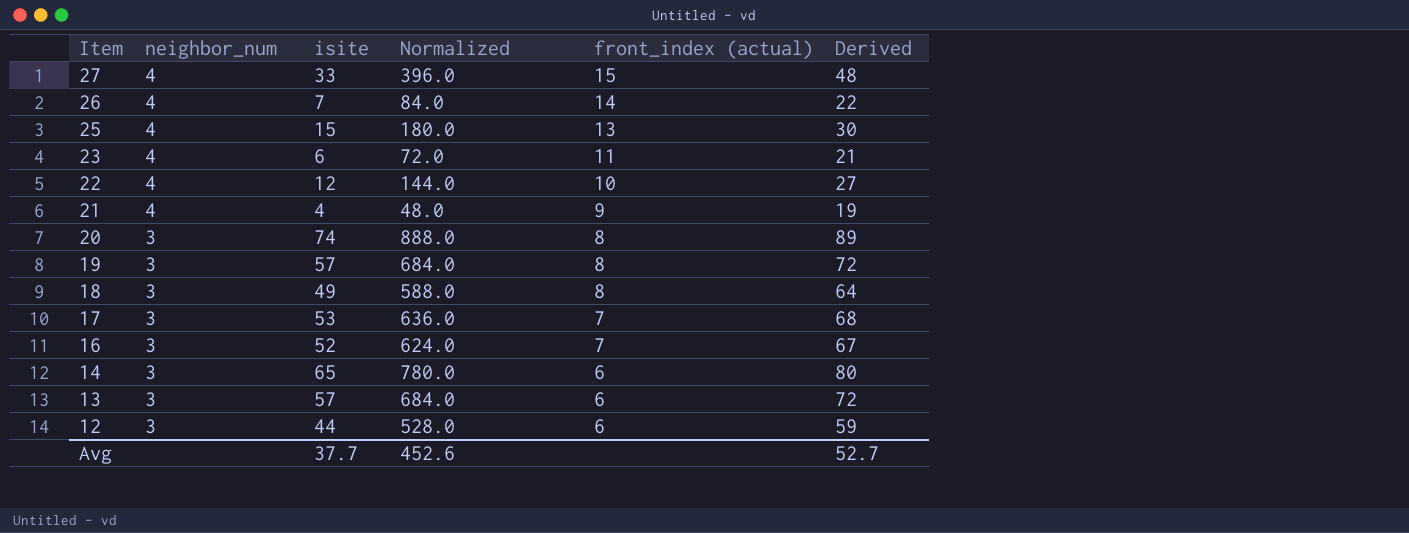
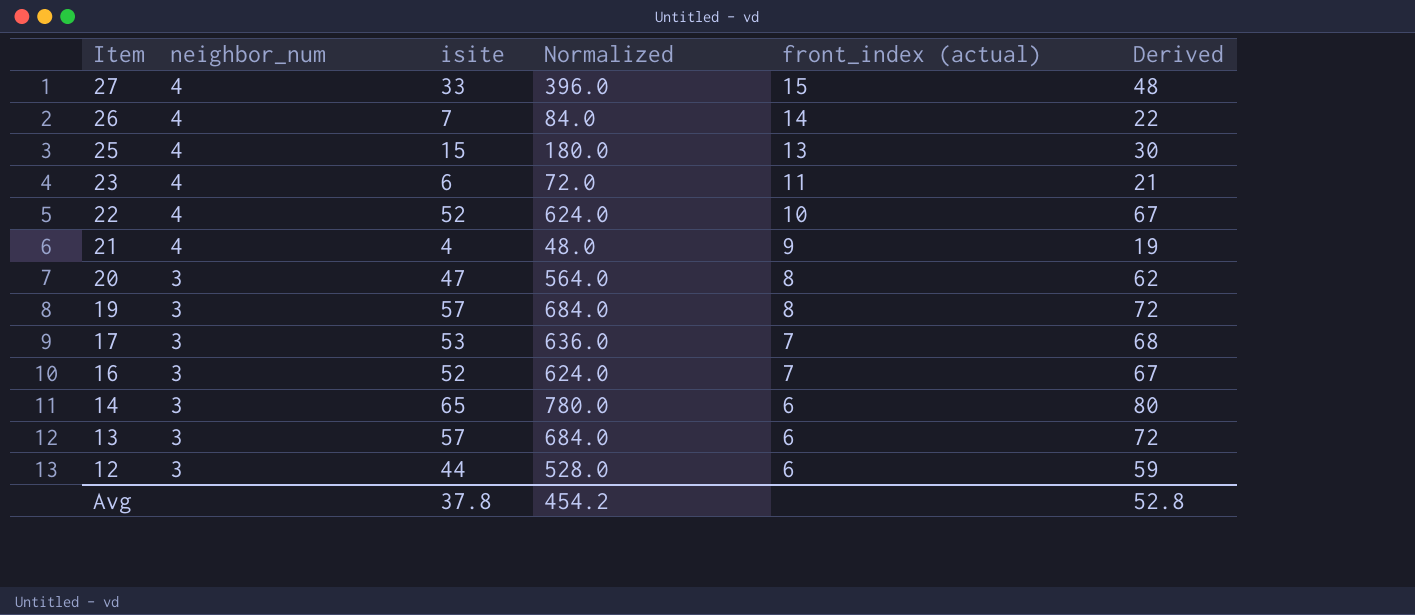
row 18: 3 | 49 | 588.0 | 8 | 64 -> none
22 | isite: 12 -> 52
22 | Normalized: 144.0 -> 624.0
22 | Derived: 27 -> 67
20 | isite: 74 -> 47
20 | Normalized: 888.0 -> 564.0
20 | Derived: 89 -> 62
Avg | isite: 37.7 -> 37.8
Avg | Normalized: 452.6 -> 454.2
Avg | Derived: 52.7 -> 52.8

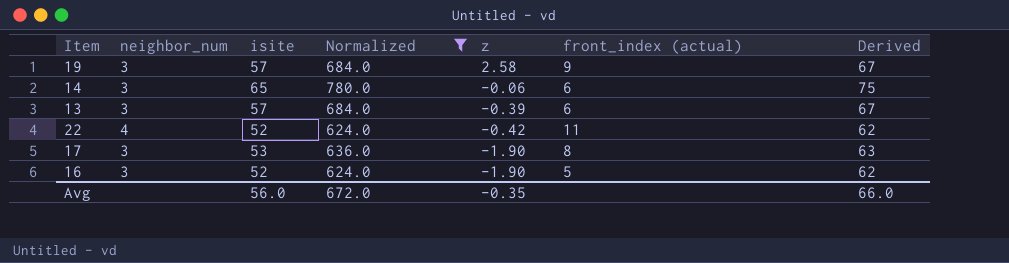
filter: none -> Normalized >= 624.0
row order: Item descending -> z descending
column z | position: none -> 5
column Derived | formula: [isite] + 15 -> [isite] + 10
19 | front_index (actual): 8 -> 9
22 | front_index (actual): 10 -> 11
17 | front_index (actual): 7 -> 8
16 | front_index (actual): 7 -> 5
Avg | isite: 37.8 -> 56.0
Avg | Normalized: 454.2 -> 672.0
Avg | Derived: 52.8 -> 66.0

